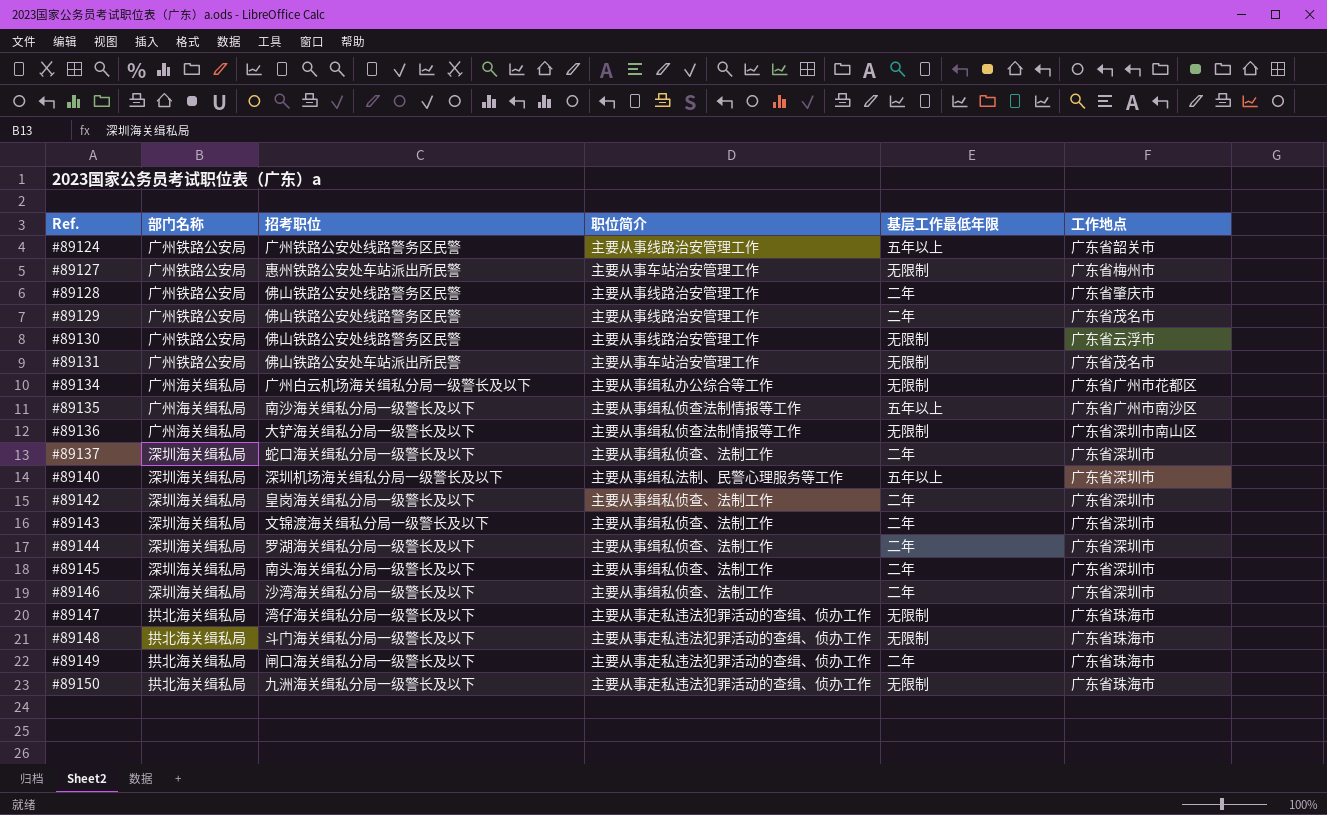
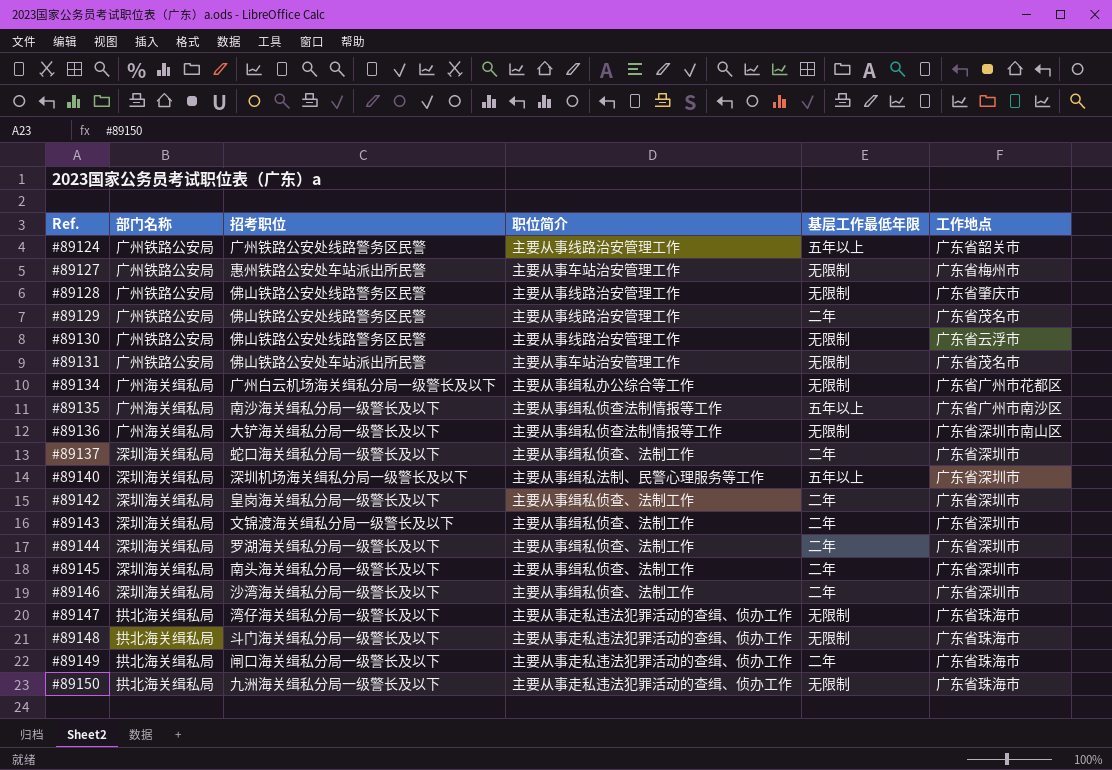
#89128 | 基层工作最低年限: 二年 -> 无限制

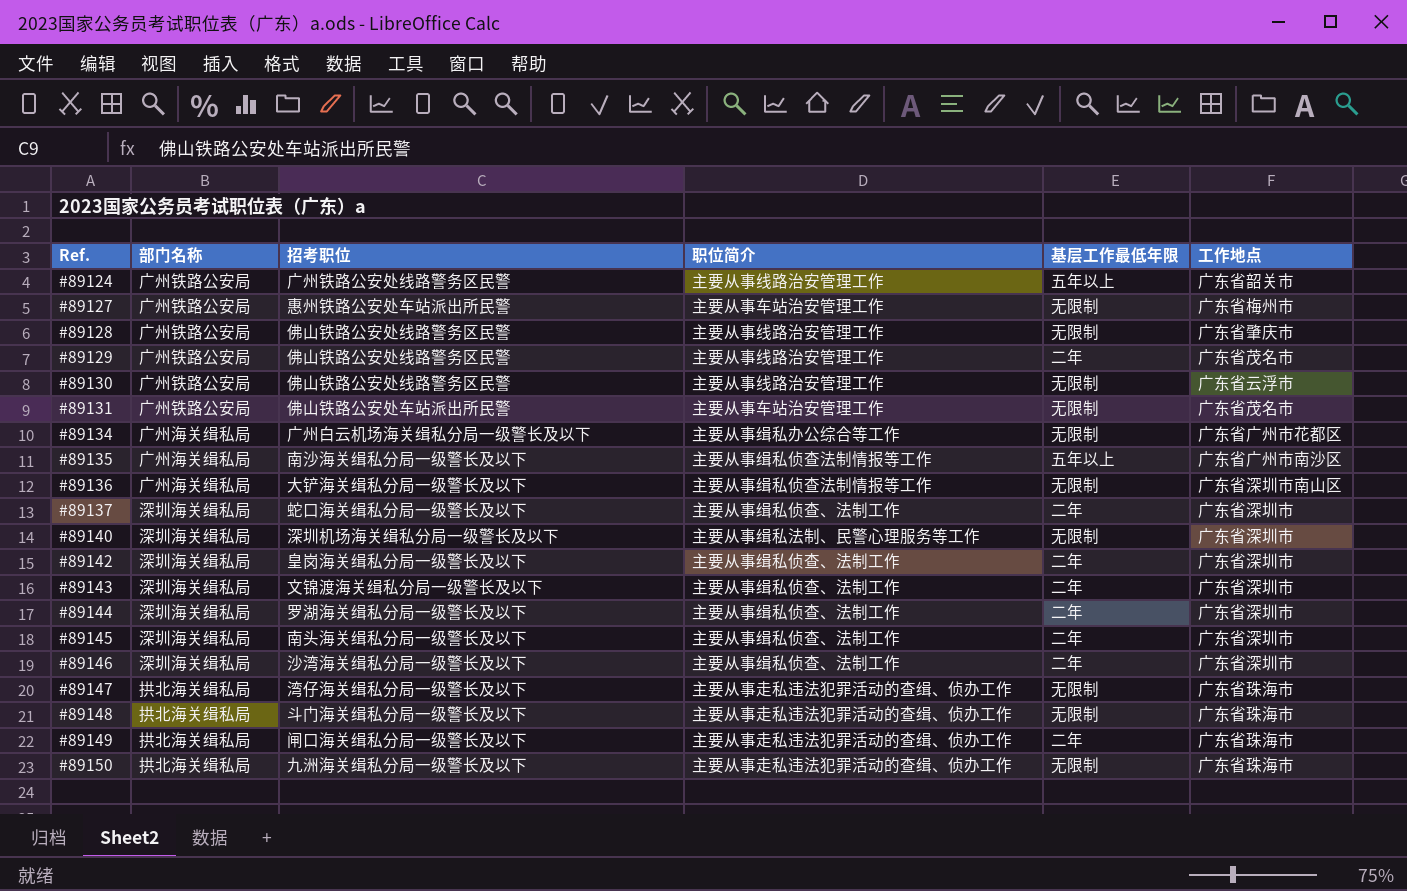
#89140 | 基层工作最低年限: 五年以上 -> 无限制

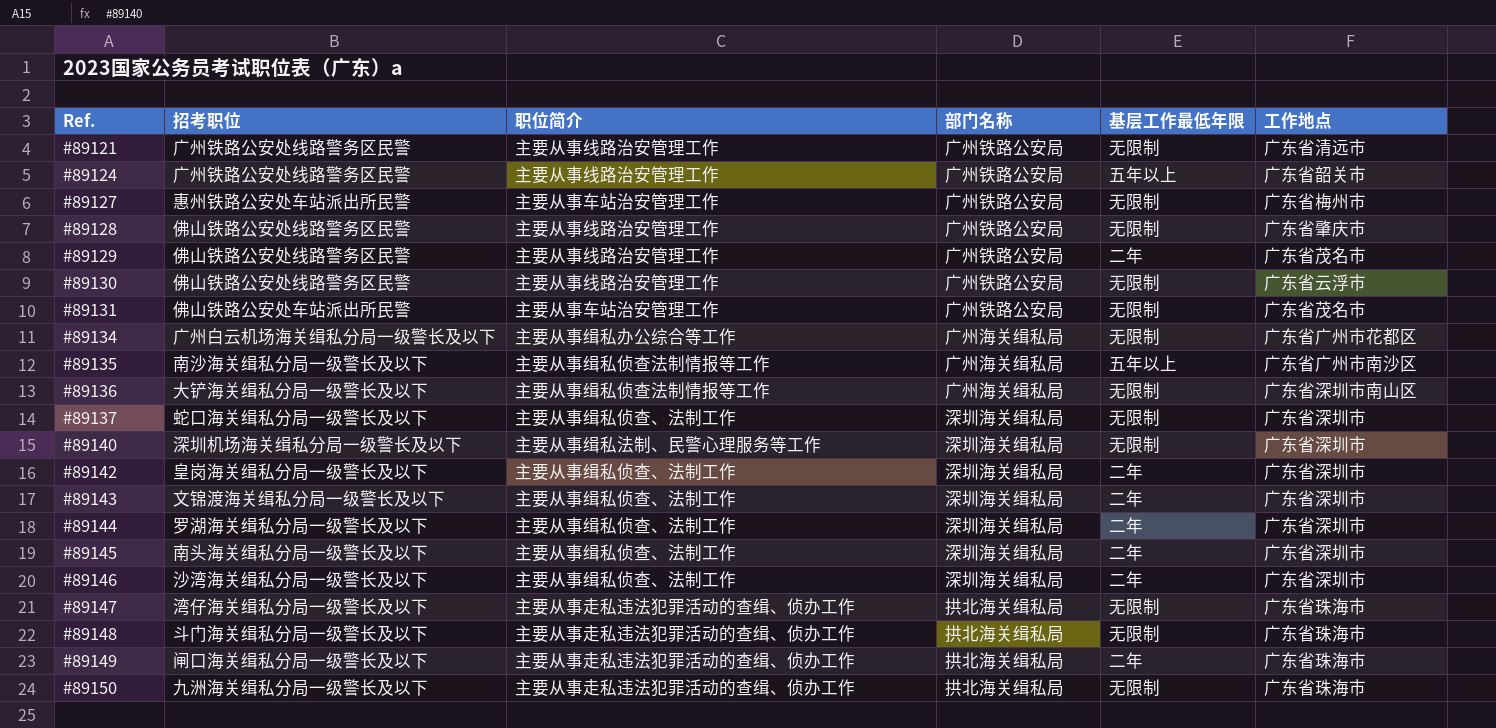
column 部门名称 | position: 2 -> 4
row #89121: none -> 广州铁路公安处线路警务区民警 | 主要从事线路治安管理工作 | 广州铁路公安局 | 无限制 | 广东省清远市
#89137 | 基层工作最低年限: 二年 -> 无限制

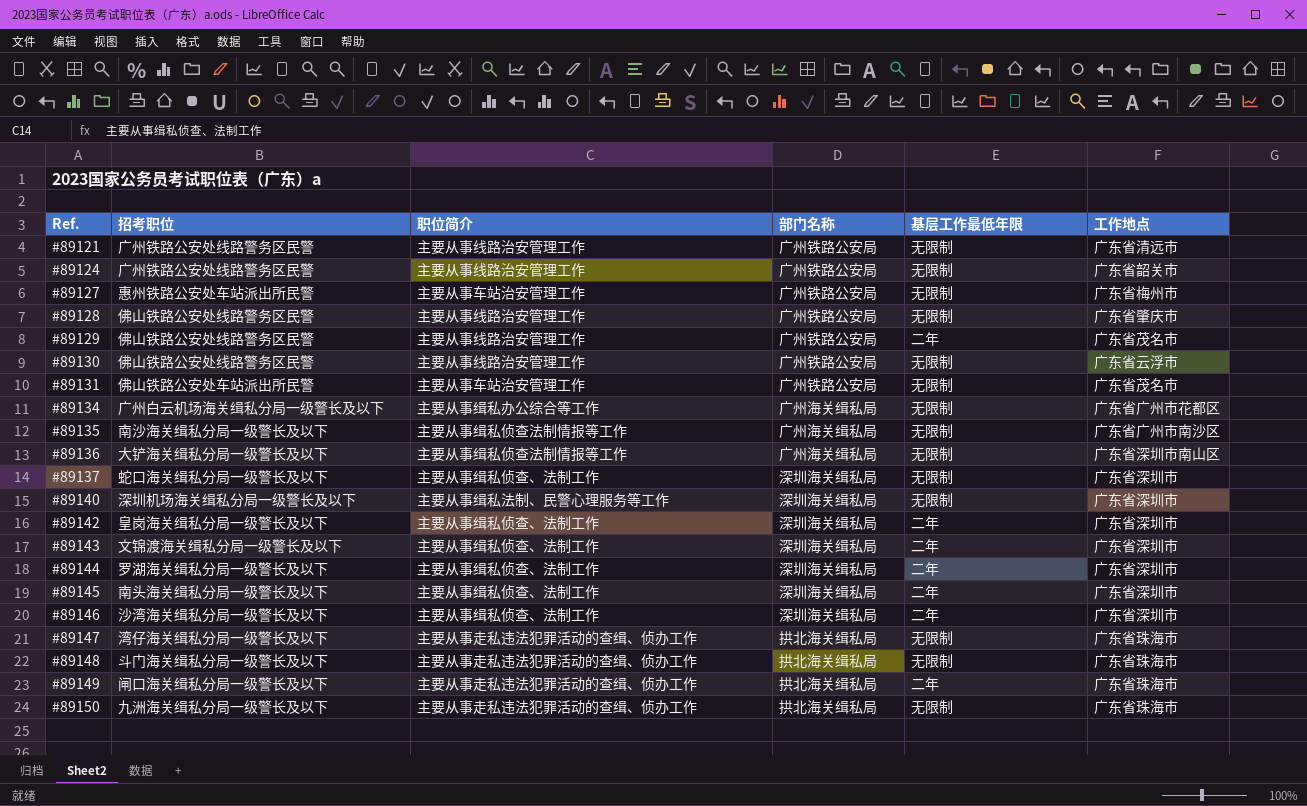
#89124 | 基层工作最低年限: 五年以上 -> 无限制
#89135 | 基层工作最低年限: 五年以上 -> 无限制

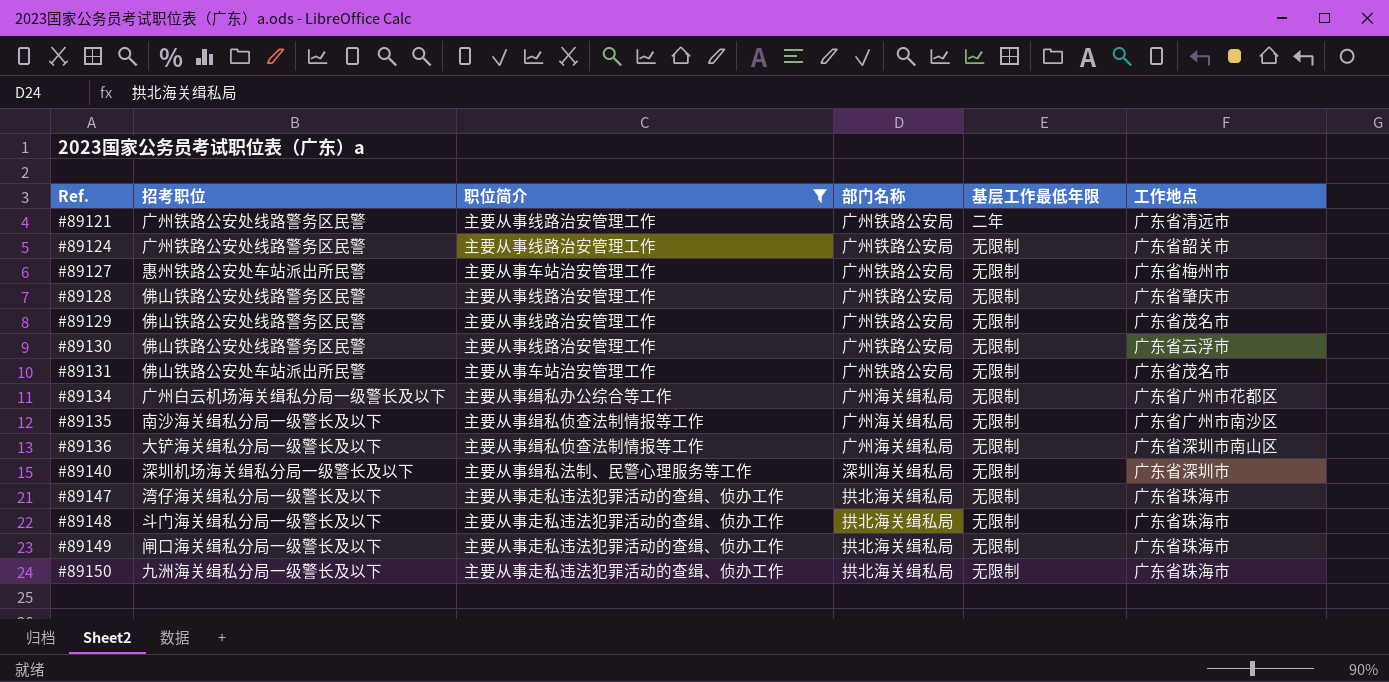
filter: none -> 职位简介 != 主要从事缉私侦查、法制工作
#89121 | 基层工作最低年限: 无限制 -> 二年
#89129 | 基层工作最低年限: 二年 -> 无限制
#89149 | 基层工作最低年限: 二年 -> 无限制

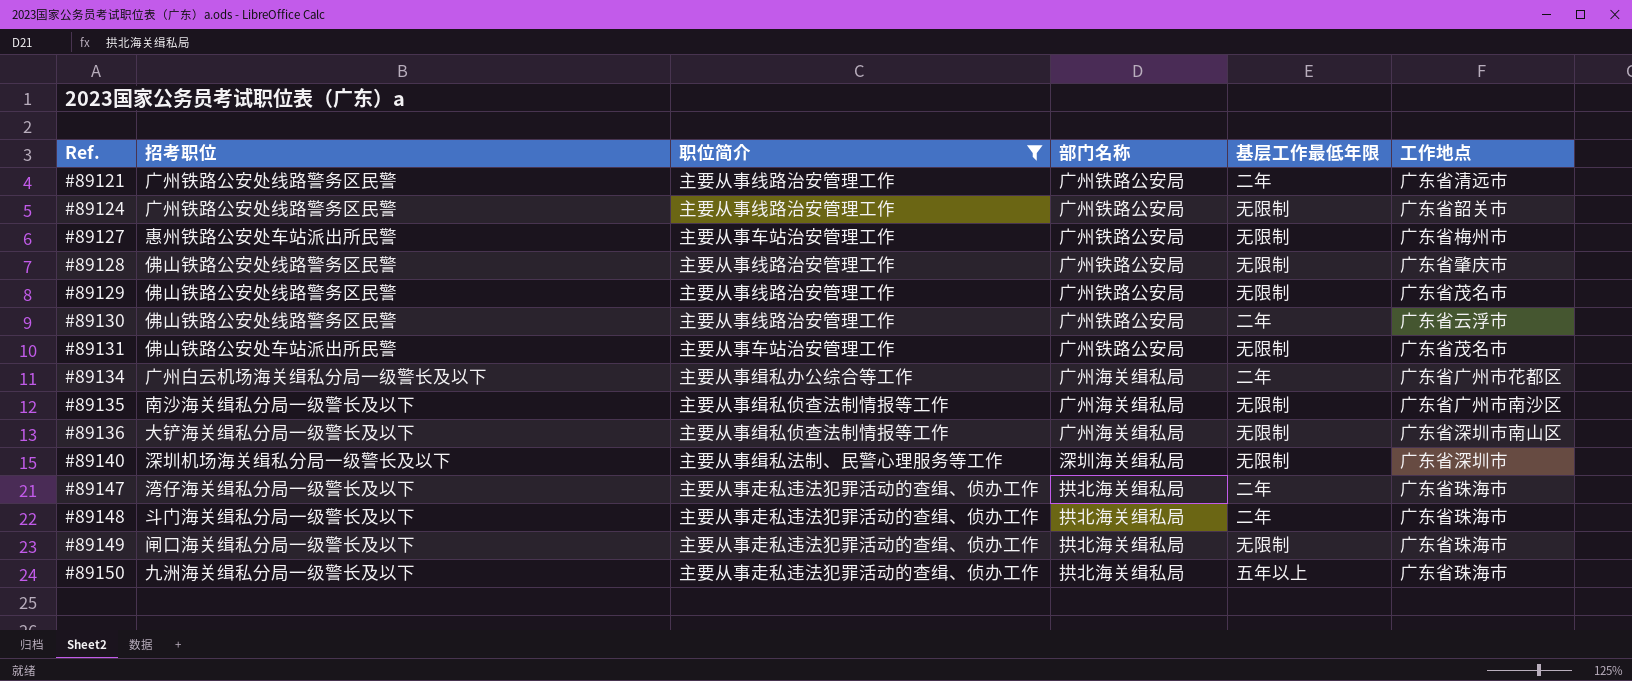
#89130 | 基层工作最低年限: 无限制 -> 二年
#89134 | 基层工作最低年限: 无限制 -> 二年
#89147 | 基层工作最低年限: 无限制 -> 二年
#89148 | 基层工作最低年限: 无限制 -> 二年
#89150 | 基层工作最低年限: 无限制 -> 五年以上

